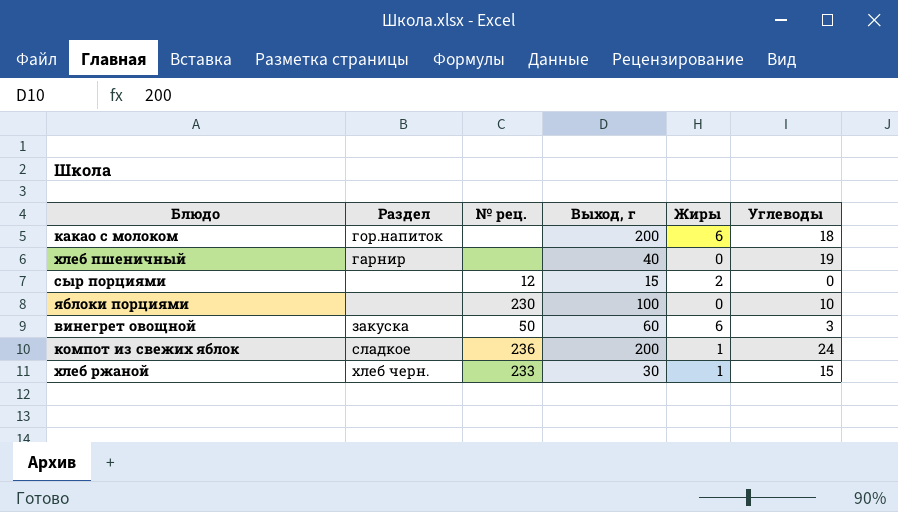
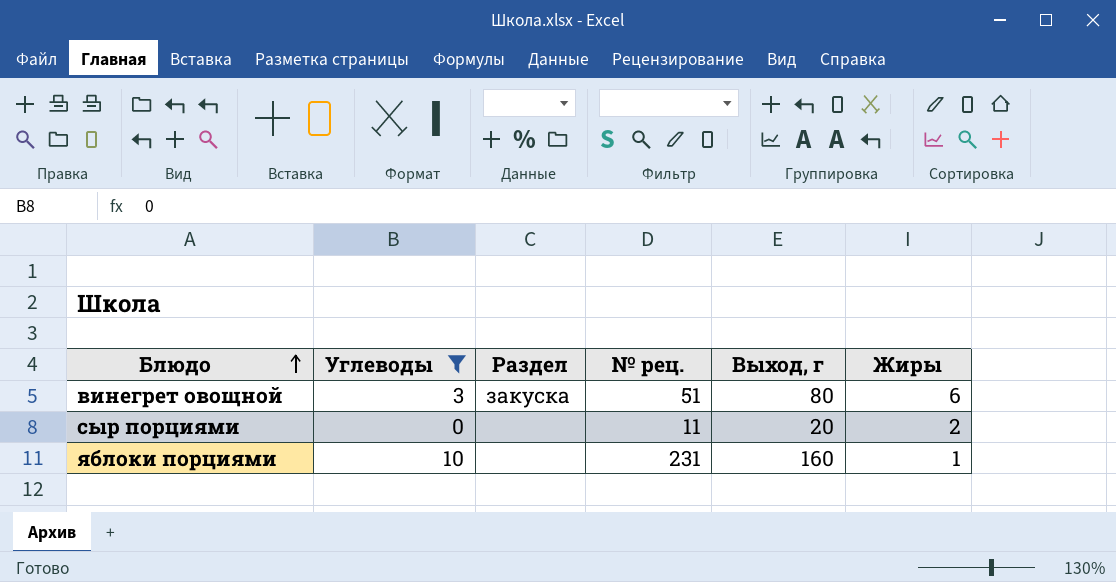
filter: none -> Углеводы <= 10
row order: none -> Блюдо ascending
column Углеводы | position: 6 -> 2
винегрет овощной | № рец.: 50 -> 51
винегрет овощной | Выход, г: 60 -> 80
сыр порциями | № рец.: 12 -> 11
сыр порциями | Выход, г: 15 -> 20
яблоки порциями | № рец.: 230 -> 231
яблоки порциями | Выход, г: 100 -> 160
яблоки порциями | Жиры: 0 -> 1

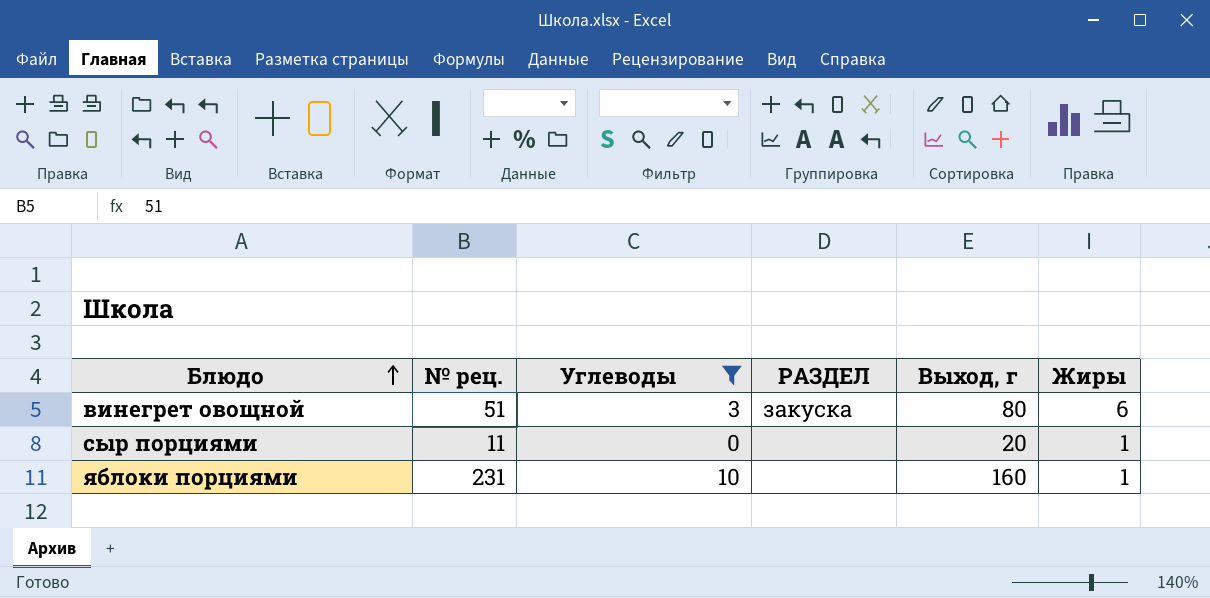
column № рец. | position: 4 -> 2
column name: Раздел -> РАЗДЕЛ
сыр порциями | Жиры: 2 -> 1

